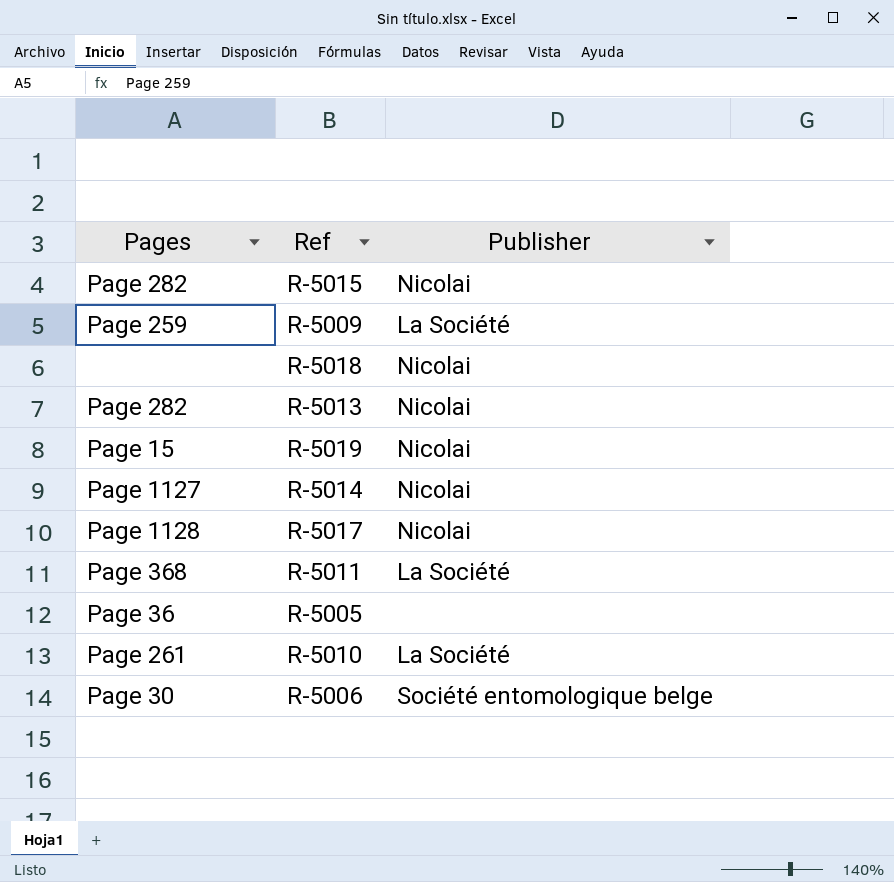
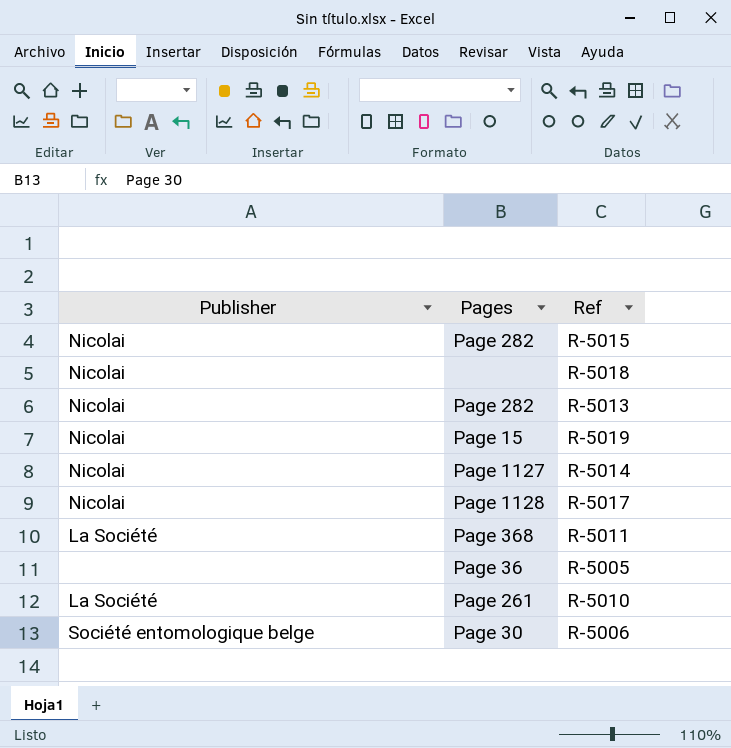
column Publisher | position: 3 -> 1
row R-5009: Page 259 | La Société -> none

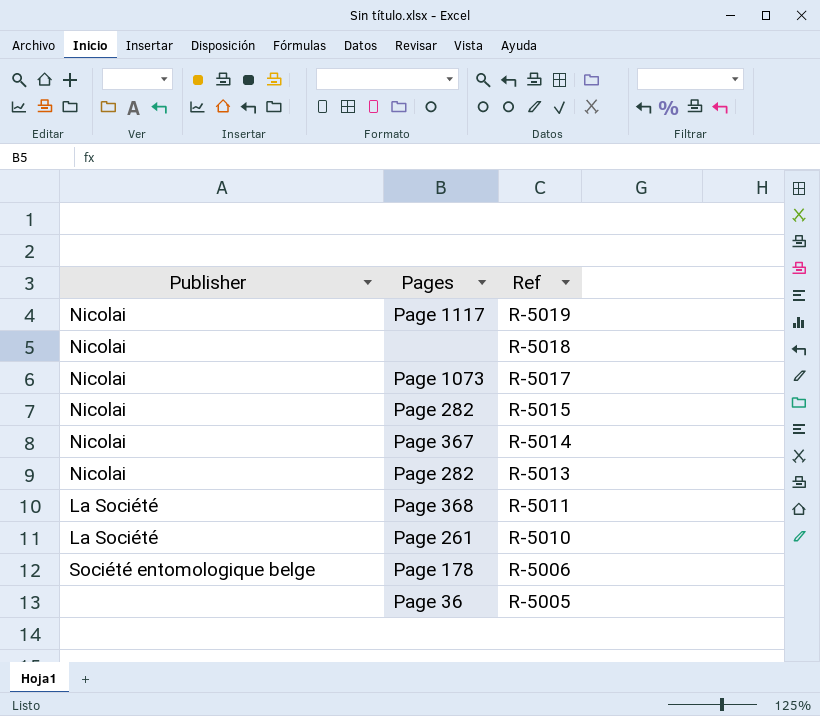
row order: none -> Ref descending
R-5019 | Pages: Page 15 -> Page 1117
R-5017 | Pages: Page 1128 -> Page 1073
R-5014 | Pages: Page 1127 -> Page 367
R-5006 | Pages: Page 30 -> Page 178

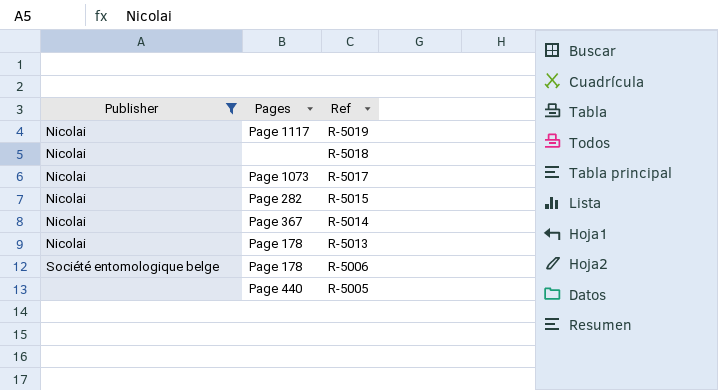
filter: none -> Publisher != La Société
R-5013 | Pages: Page 282 -> Page 178
R-5005 | Pages: Page 36 -> Page 440

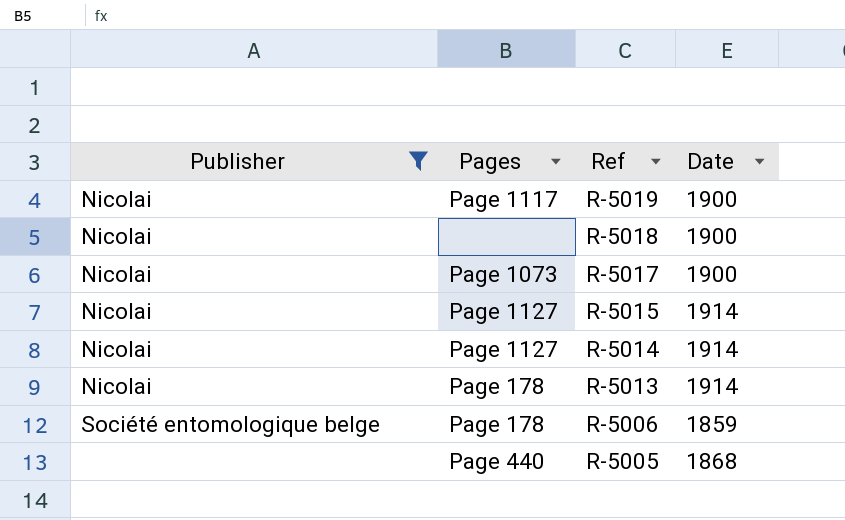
column Date | position: none -> 4
R-5015 | Pages: Page 282 -> Page 1127
R-5014 | Pages: Page 367 -> Page 1127

